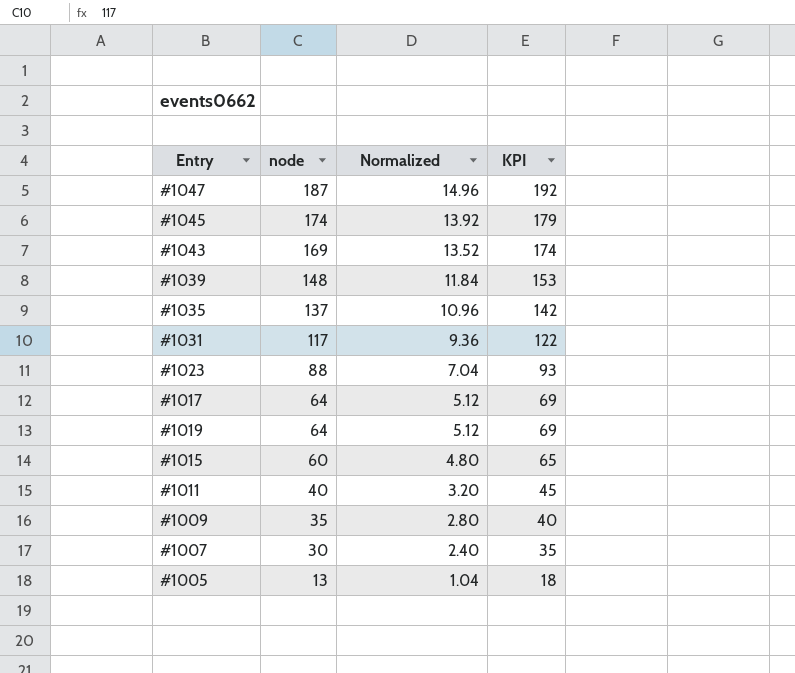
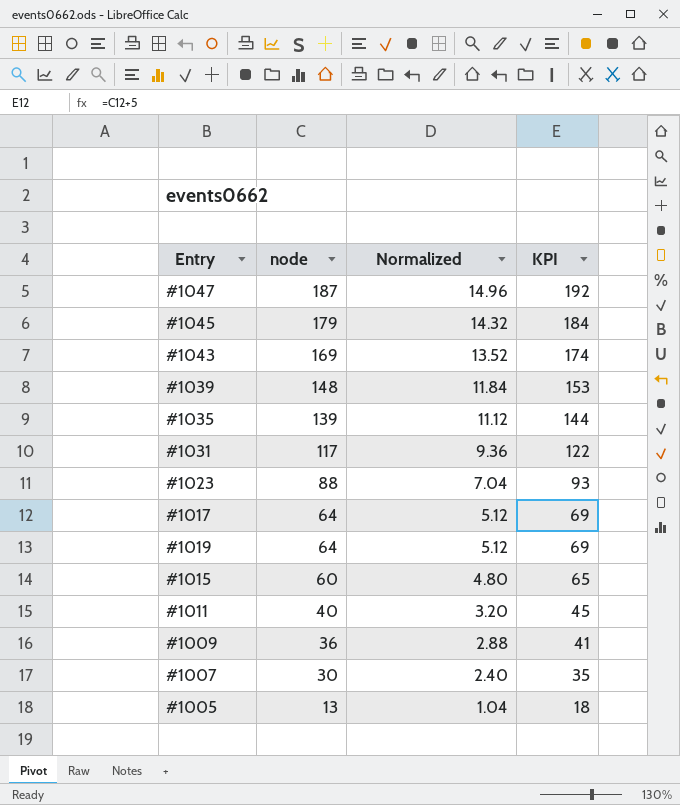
#1045 | node: 174 -> 179
#1045 | Normalized: 13.92 -> 14.32
#1045 | KPI: 179 -> 184
#1035 | node: 137 -> 139
#1035 | Normalized: 10.96 -> 11.12
#1035 | KPI: 142 -> 144
#1009 | node: 35 -> 36
#1009 | Normalized: 2.80 -> 2.88
#1009 | KPI: 40 -> 41

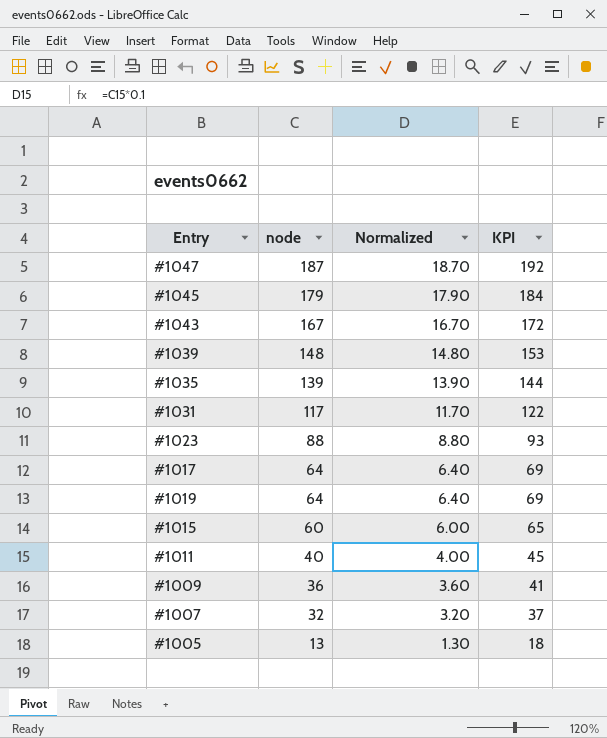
column Normalized | formula: [node] * 0.08 -> [node] * 0.1
#1043 | node: 169 -> 167
#1043 | KPI: 174 -> 172
#1007 | node: 30 -> 32
#1007 | KPI: 35 -> 37

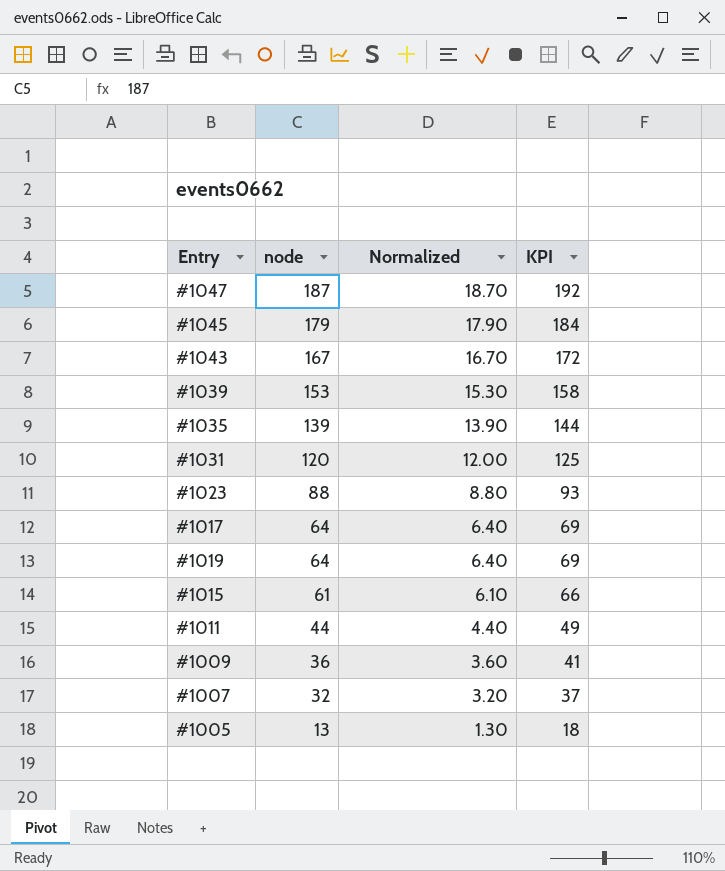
#1039 | node: 148 -> 153
#1039 | Normalized: 14.80 -> 15.30
#1039 | KPI: 153 -> 158
#1031 | node: 117 -> 120
#1031 | Normalized: 11.70 -> 12.00
#1031 | KPI: 122 -> 125
#1015 | node: 60 -> 61
#1015 | Normalized: 6.00 -> 6.10
#1015 | KPI: 65 -> 66
#1011 | node: 40 -> 44
#1011 | Normalized: 4.00 -> 4.40
#1011 | KPI: 45 -> 49

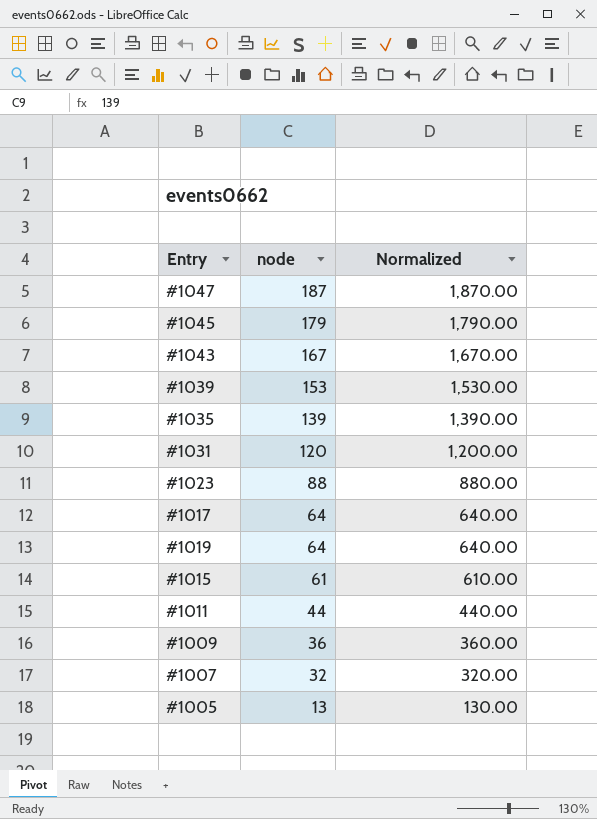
column KPI | formula: [node] + 5 -> none
column Normalized | formula: [node] * 0.1 -> [node] * 10

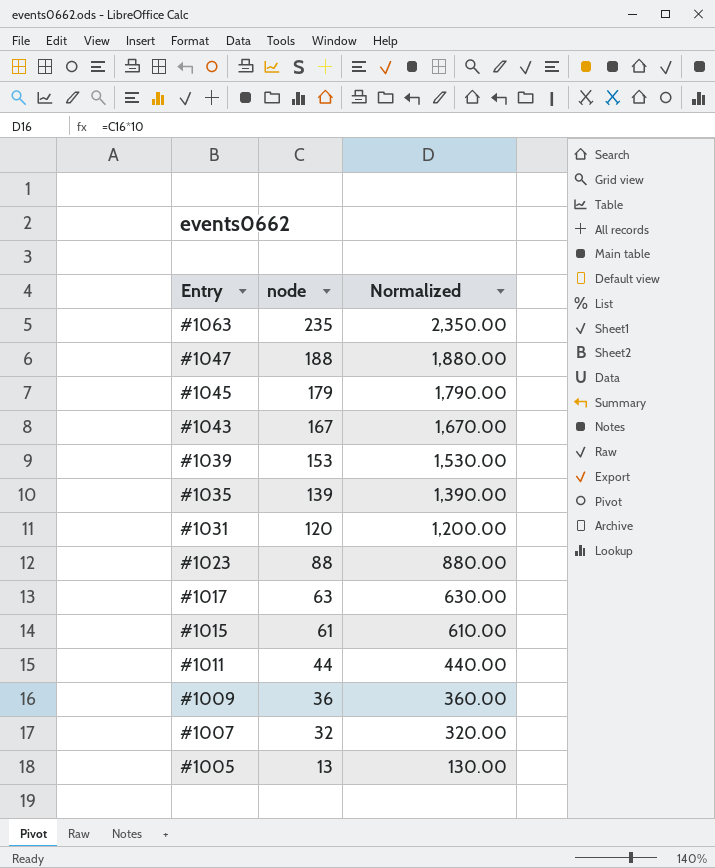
row #1019: 64 | 640.00 -> none
row #1063: none -> 235 | 2,350.00
#1047 | node: 187 -> 188
#1047 | Normalized: 1,870.00 -> 1,880.00
#1017 | node: 64 -> 63
#1017 | Normalized: 640.00 -> 630.00

